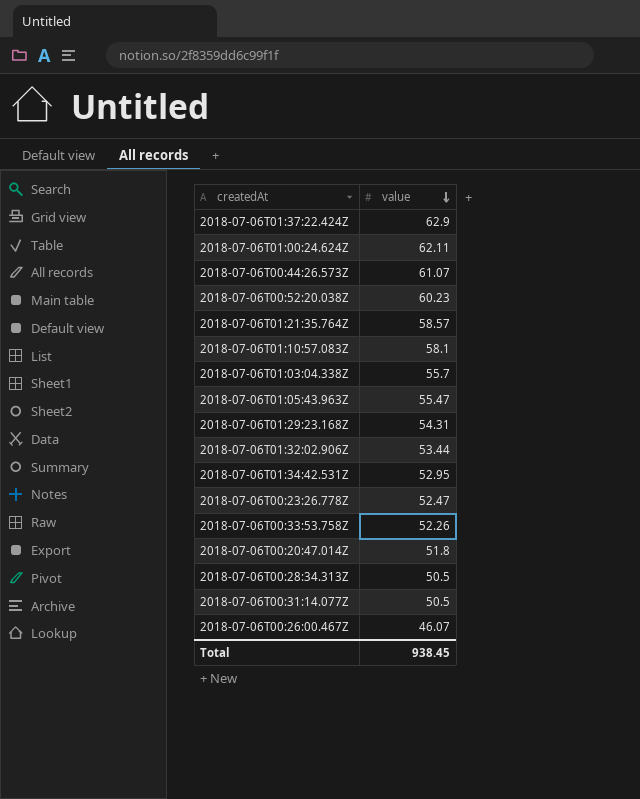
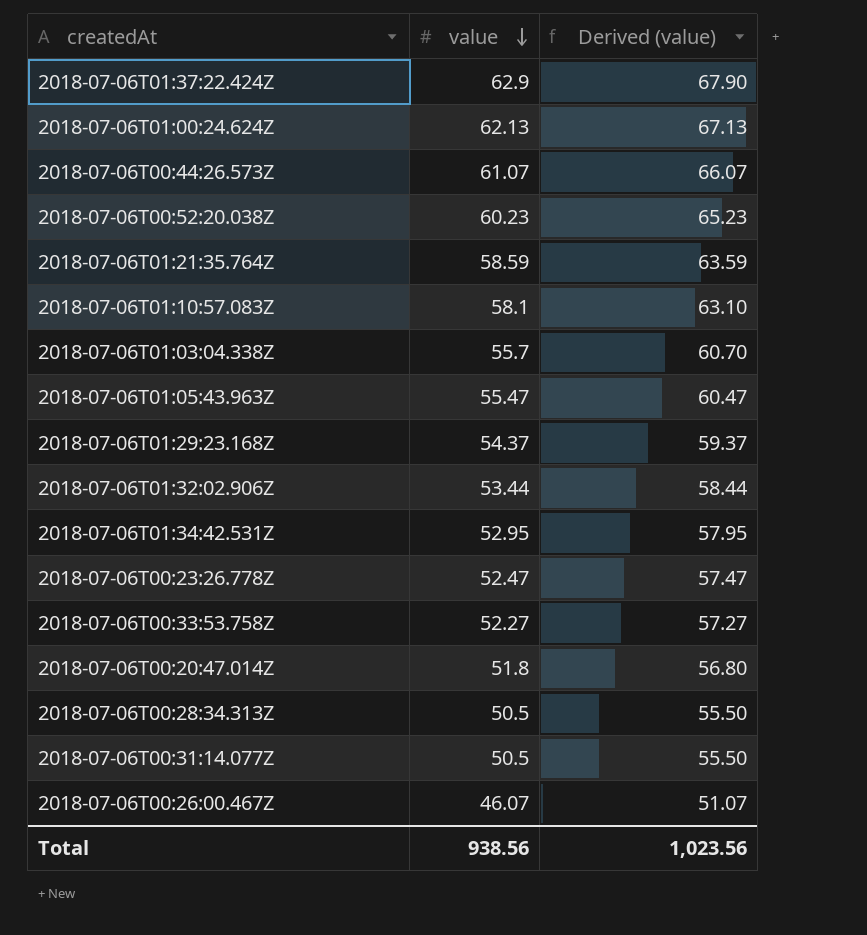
column Derived (value) | formula: none -> [value] + 5
2018-07-06T01:00:24.624Z | value: 62.11 -> 62.13
2018-07-06T01:21:35.764Z | value: 58.57 -> 58.59
2018-07-06T01:29:23.168Z | value: 54.31 -> 54.37
2018-07-06T00:33:53.758Z | value: 52.26 -> 52.27
Total | value: 938.45 -> 938.56

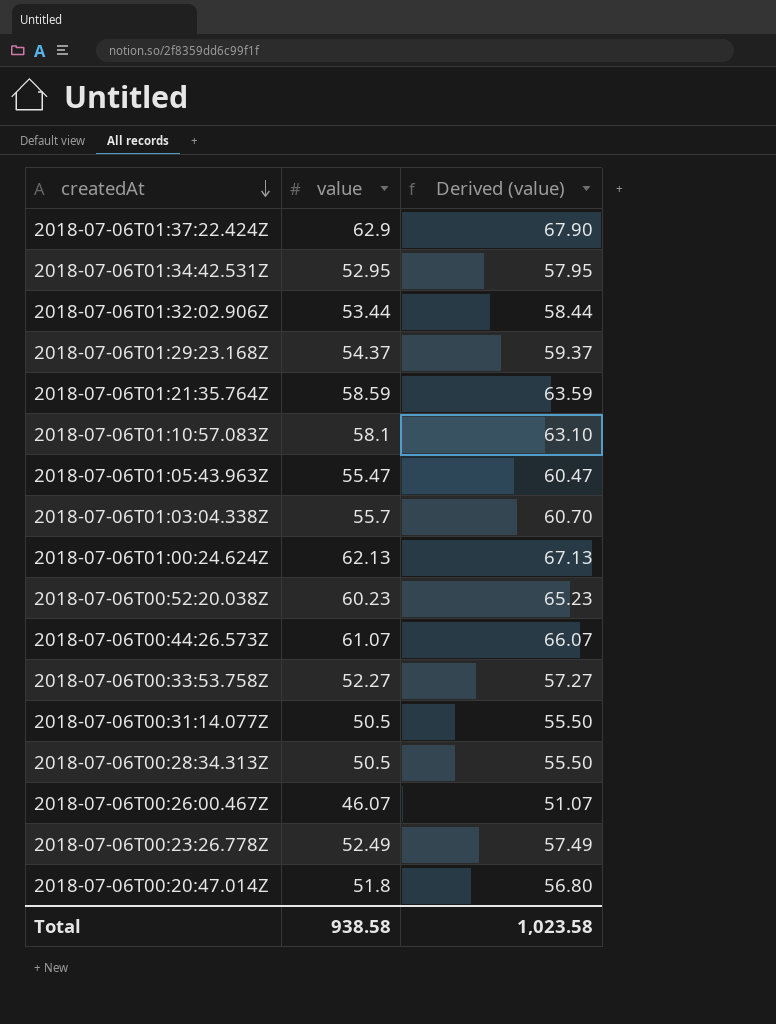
row order: value descending -> createdAt descending
2018-07-06T00:23:26.778Z | value: 52.47 -> 52.49
2018-07-06T00:23:26.778Z | Derived (value): 57.47 -> 57.49
Total | value: 938.56 -> 938.58
Total | Derived (value): 1,023.56 -> 1,023.58

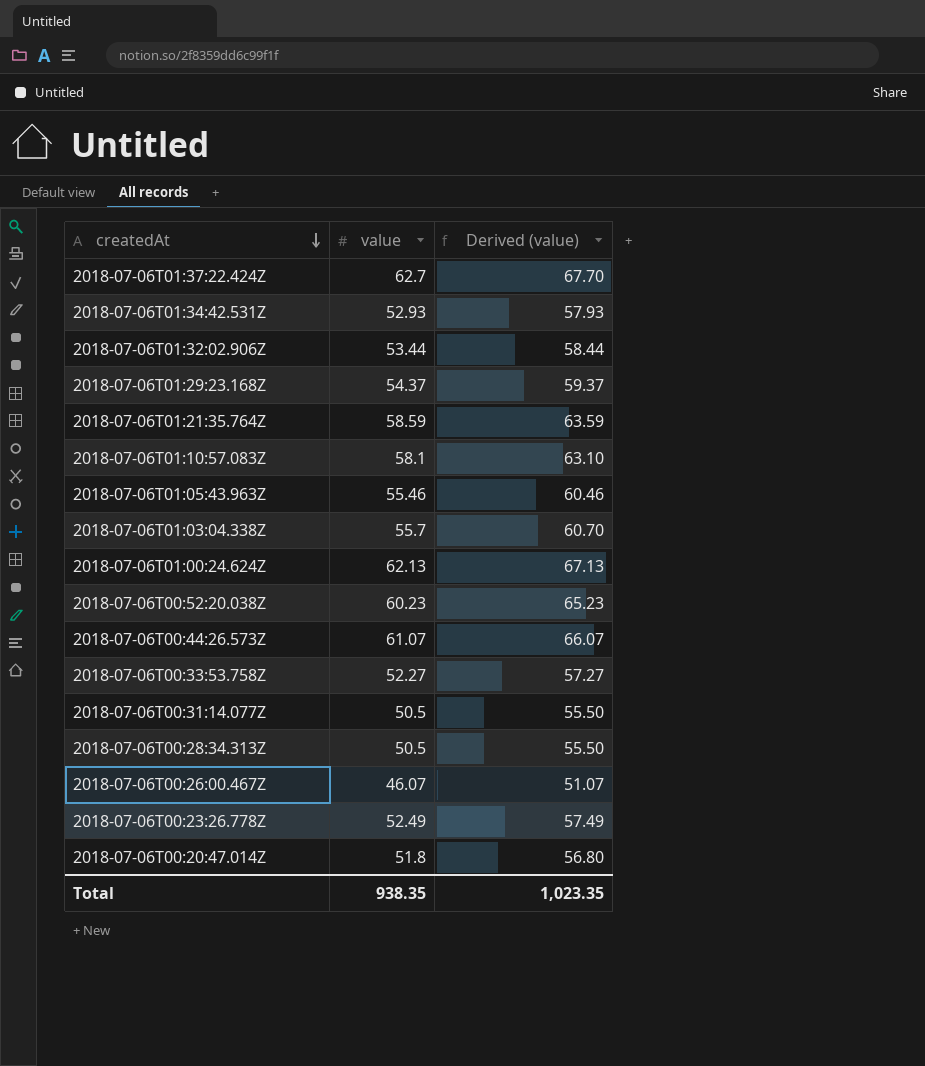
2018-07-06T01:37:22.424Z | value: 62.9 -> 62.7
2018-07-06T01:37:22.424Z | Derived (value): 67.90 -> 67.70
2018-07-06T01:34:42.531Z | value: 52.95 -> 52.93
2018-07-06T01:34:42.531Z | Derived (value): 57.95 -> 57.93
2018-07-06T01:05:43.963Z | value: 55.47 -> 55.46
2018-07-06T01:05:43.963Z | Derived (value): 60.47 -> 60.46
Total | value: 938.58 -> 938.35
Total | Derived (value): 1,023.58 -> 1,023.35

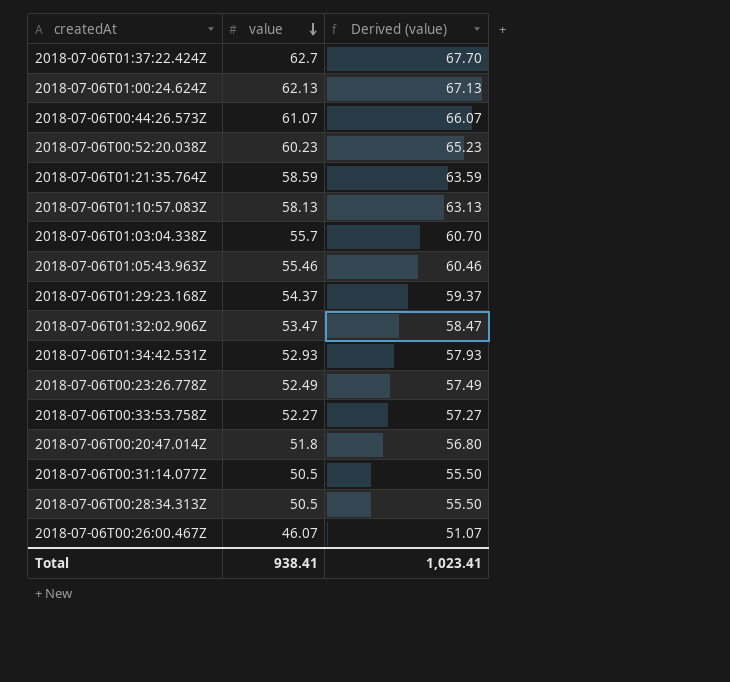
row order: createdAt descending -> value descending
2018-07-06T01:10:57.083Z | value: 58.1 -> 58.13
2018-07-06T01:10:57.083Z | Derived (value): 63.10 -> 63.13
2018-07-06T01:32:02.906Z | value: 53.44 -> 53.47
2018-07-06T01:32:02.906Z | Derived (value): 58.44 -> 58.47
Total | value: 938.35 -> 938.41
Total | Derived (value): 1,023.35 -> 1,023.41

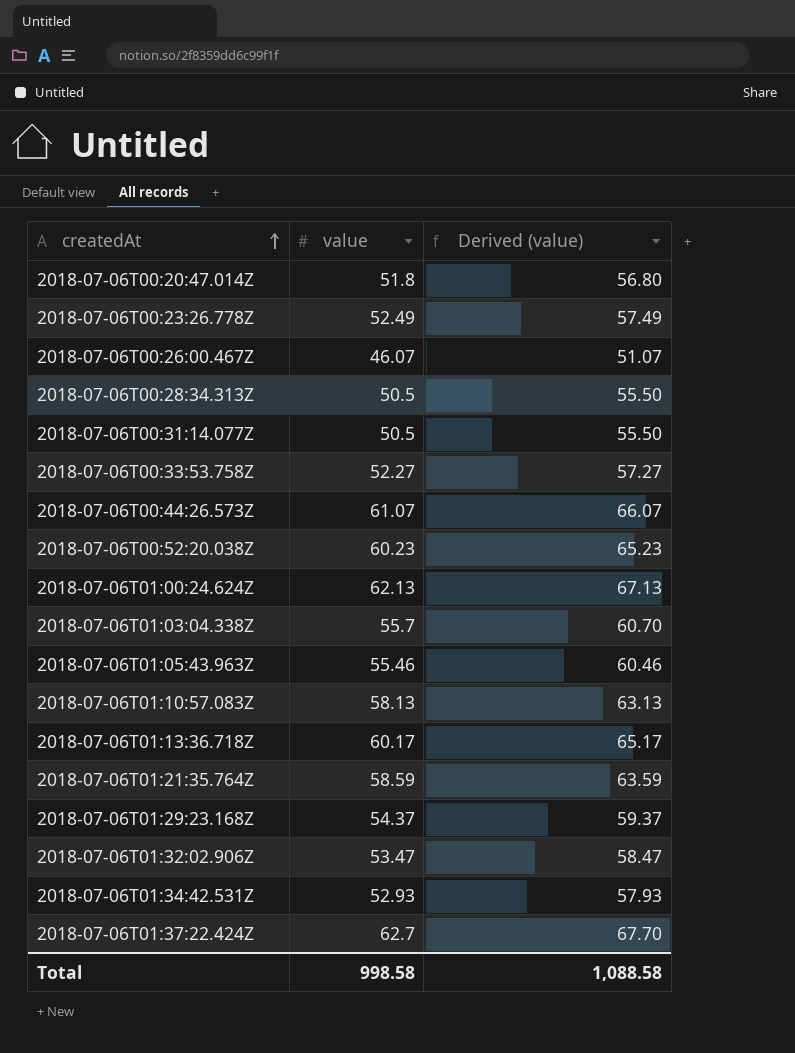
row order: value descending -> createdAt ascending
row 2018-07-06T01:13:36.718Z: none -> 60.17 | 65.17
Total | value: 938.41 -> 998.58
Total | Derived (value): 1,023.41 -> 1,088.58

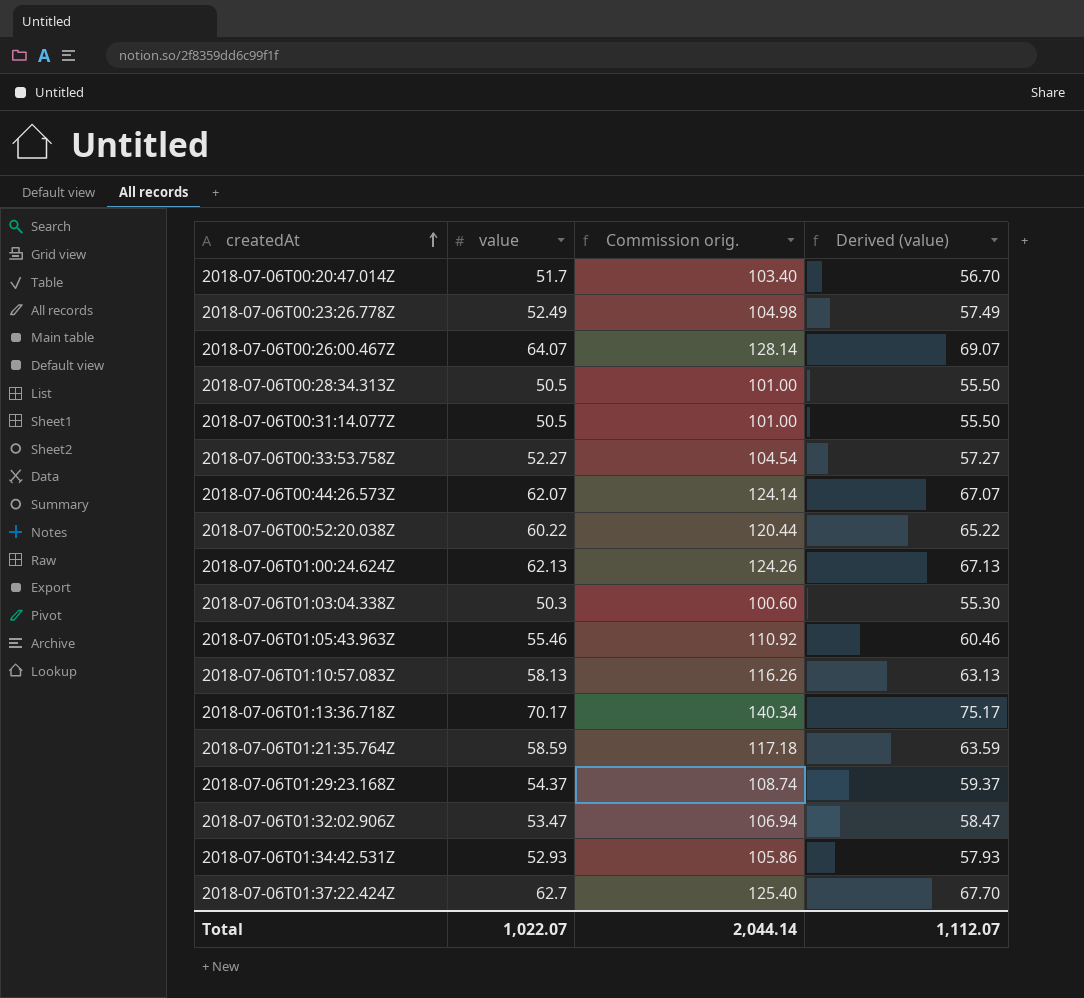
column Commission orig. | formula: none -> [value] * 2
2018-07-06T00:20:47.014Z | value: 51.8 -> 51.7
2018-07-06T00:20:47.014Z | Derived (value): 56.80 -> 56.70
2018-07-06T00:26:00.467Z | value: 46.07 -> 64.07
2018-07-06T00:26:00.467Z | Derived (value): 51.07 -> 69.07
2018-07-06T00:44:26.573Z | value: 61.07 -> 62.07
2018-07-06T00:44:26.573Z | Derived (value): 66.07 -> 67.07
2018-07-06T00:52:20.038Z | value: 60.23 -> 60.22
2018-07-06T00:52:20.038Z | Derived (value): 65.23 -> 65.22
2018-07-06T01:03:04.338Z | value: 55.7 -> 50.3
2018-07-06T01:03:04.338Z | Derived (value): 60.70 -> 55.30
2018-07-06T01:13:36.718Z | value: 60.17 -> 70.17
2018-07-06T01:13:36.718Z | Derived (value): 65.17 -> 75.17
Total | value: 998.58 -> 1,022.07
Total | Derived (value): 1,088.58 -> 1,112.07

